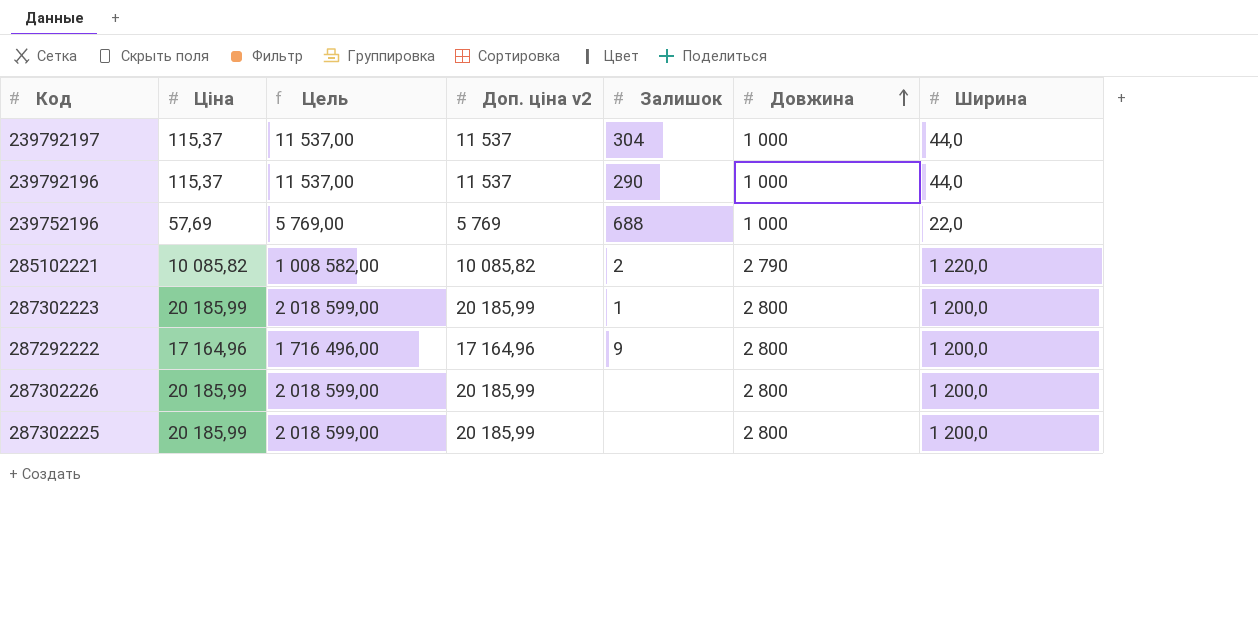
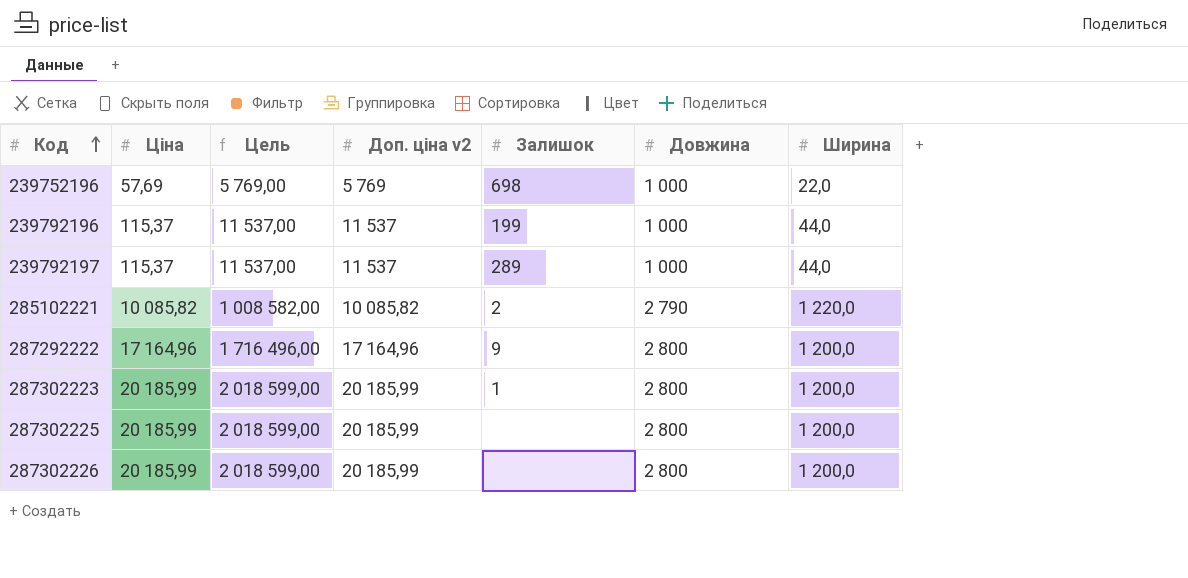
row order: Довжина ascending -> Код ascending
239752196 | Залишок: 688 -> 698
239792196 | Залишок: 290 -> 199
239792197 | Залишок: 304 -> 289

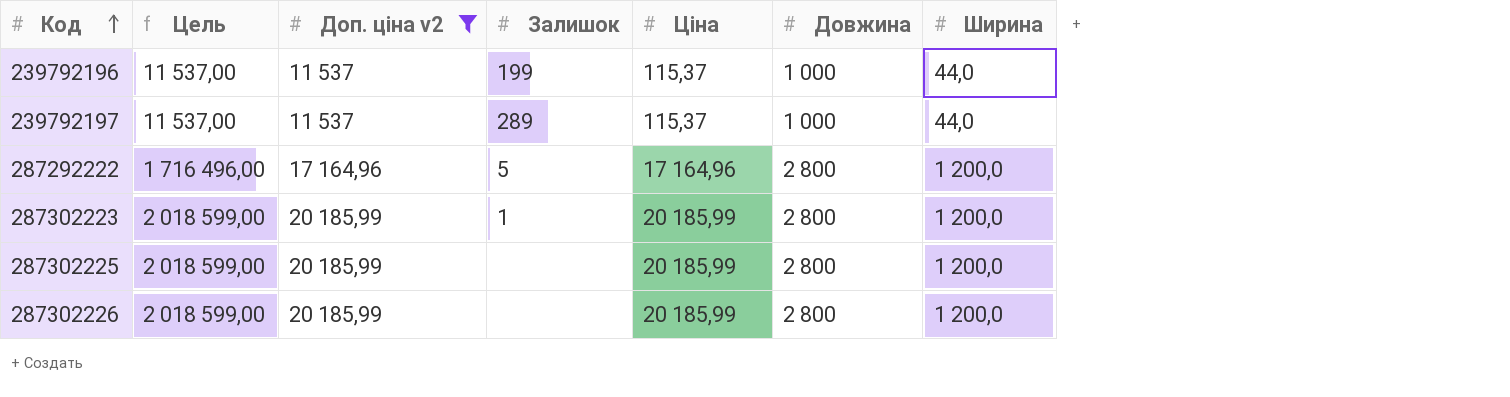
filter: none -> Доп. ціна v2 >= 11 537
column Ціна | position: 2 -> 5
287292222 | Залишок: 9 -> 5

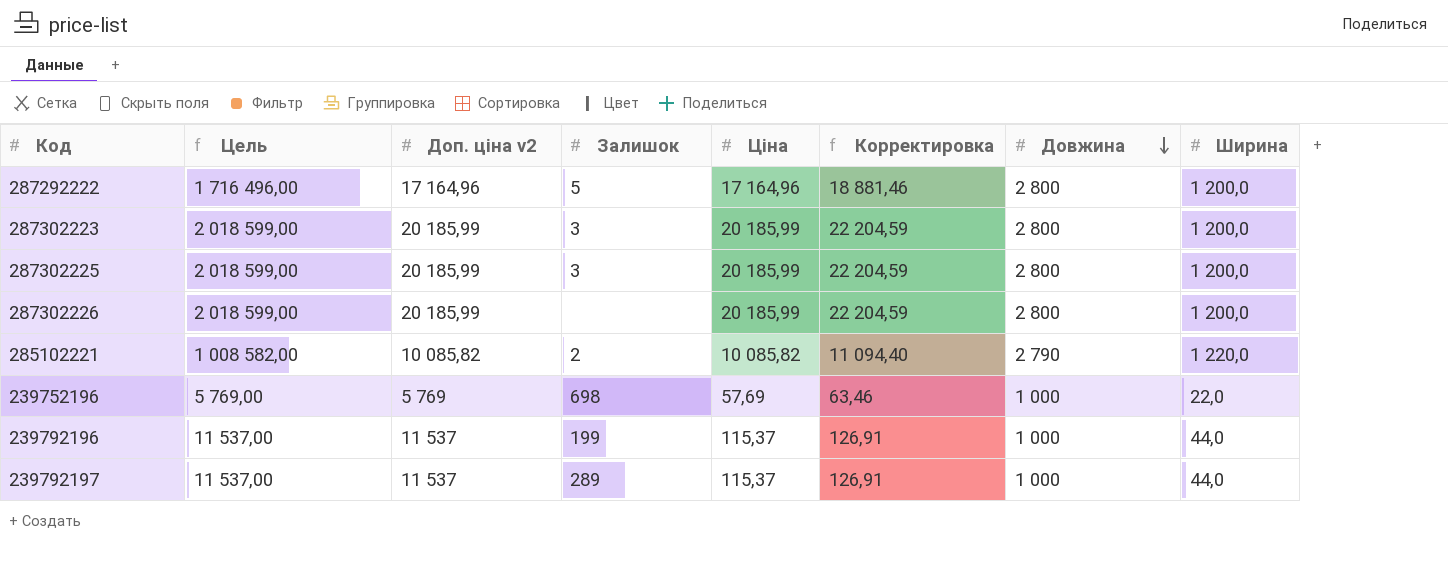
filter: Доп. ціна v2 >= 11 537 -> none
row order: Код ascending -> Довжина descending
column Корректировка | formula: none -> [Ціна] * 1,1
287302223 | Залишок: 1 -> 3
287302225 | Залишок: none -> 3

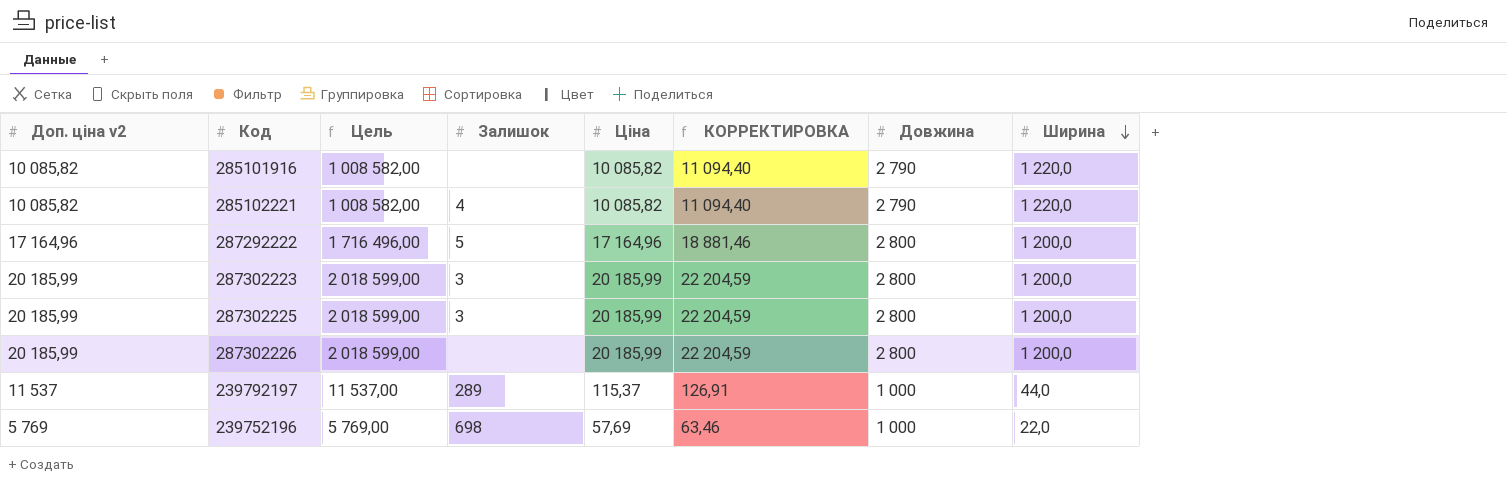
row order: Довжина descending -> Ширина descending
column Доп. ціна v2 | position: 3 -> 1
column name: Корректировка -> КОРРЕКТИРОВКА
row 239792196: 11 537,00 | 11 537 | 199 | 115,37 | 126,91 | 1 000 | 44,0 -> none
row 285101916: none -> 10 085,82 | 1 008 582,00 | none | 10 085,82 | 11 094,40 | 2 790 | 1 220,0
285102221 | Залишок: 2 -> 4

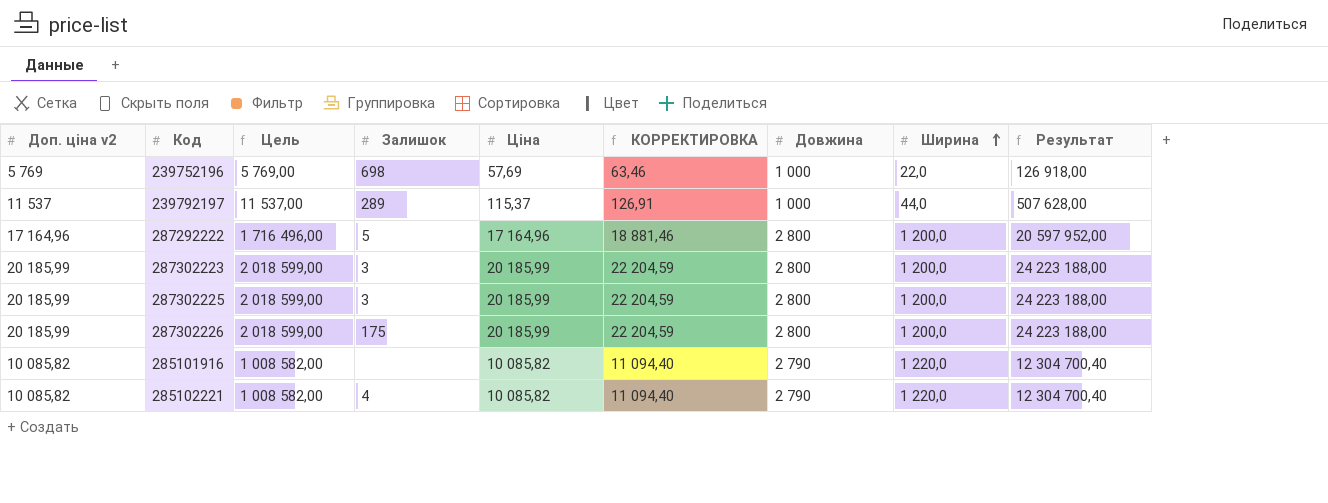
row order: Ширина descending -> Ширина ascending
column Результат | formula: none -> [Доп. ціна v2] * [Ширина]
287302226 | Залишок: none -> 175

